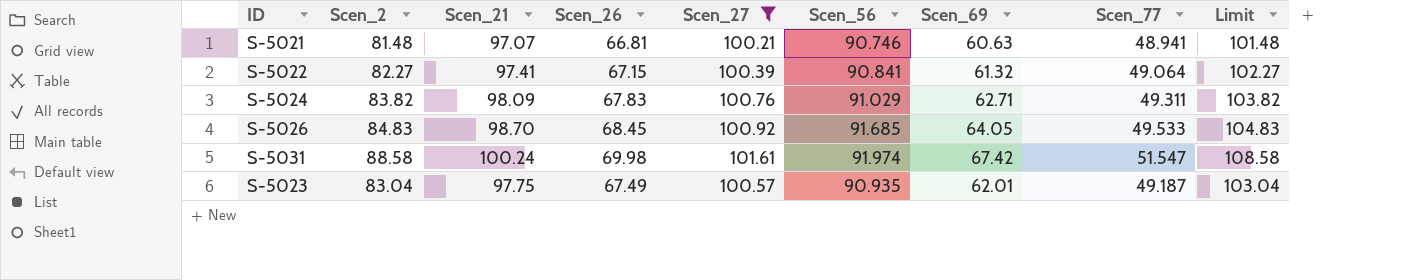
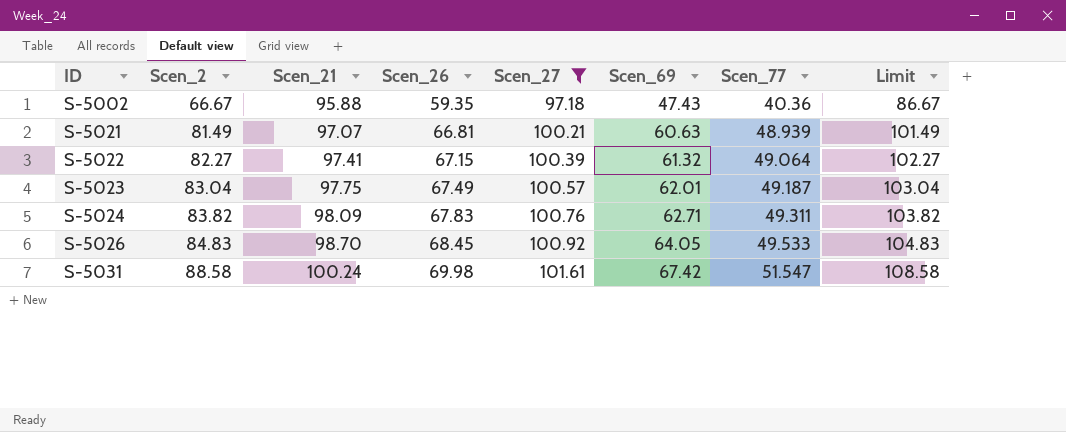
row order: none -> ID ascending
column Scen_56 | position: 6 -> none
row S-5002: none -> 66.67 | 95.88 | 59.35 | 97.18 | 47.43 | 40.36 | 86.67
S-5021 | Scen_2: 81.48 -> 81.49
S-5021 | Scen_77: 48.941 -> 48.939
S-5021 | Limit: 101.48 -> 101.49

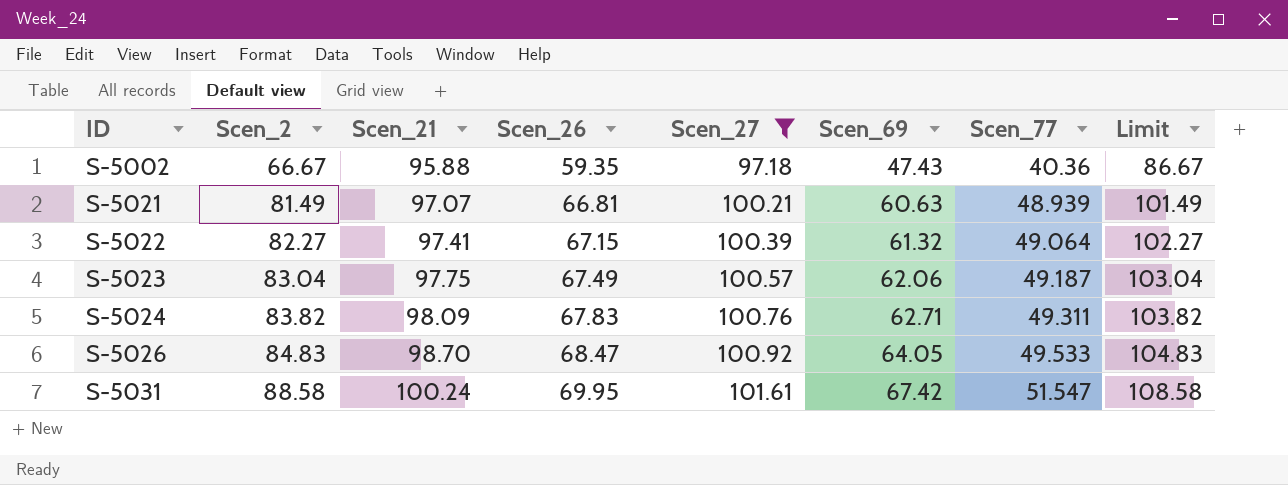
S-5023 | Scen_69: 62.01 -> 62.06
S-5026 | Scen_26: 68.45 -> 68.47
S-5031 | Scen_26: 69.98 -> 69.95

